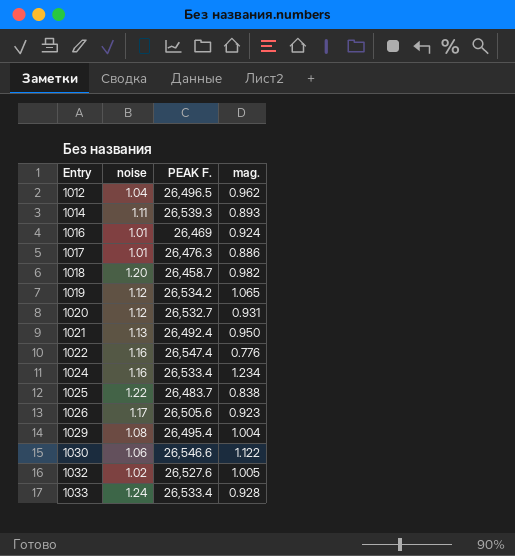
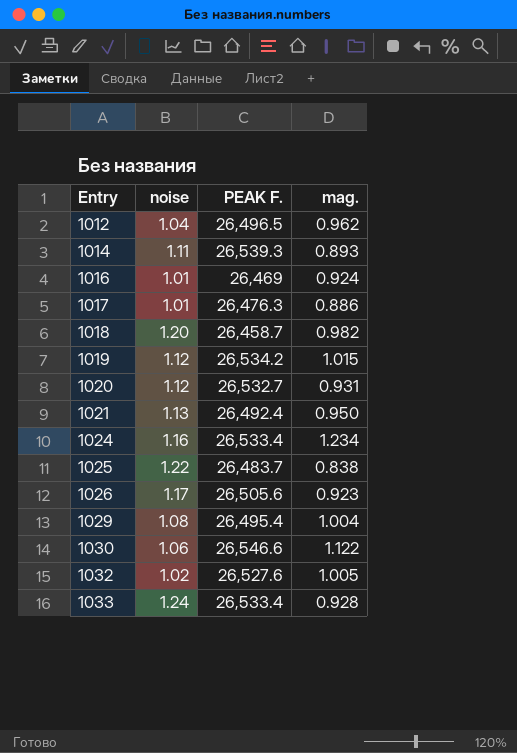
row 1022: 1.16 | 26,547.4 | 0.776 -> none
1019 | mag.: 1.065 -> 1.015

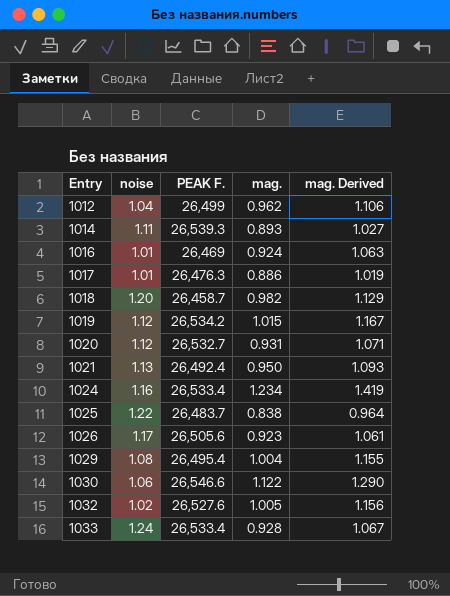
column mag. Derived | formula: none -> [mag.] * 1.15
1012 | PEAK F.: 26,496.5 -> 26,499

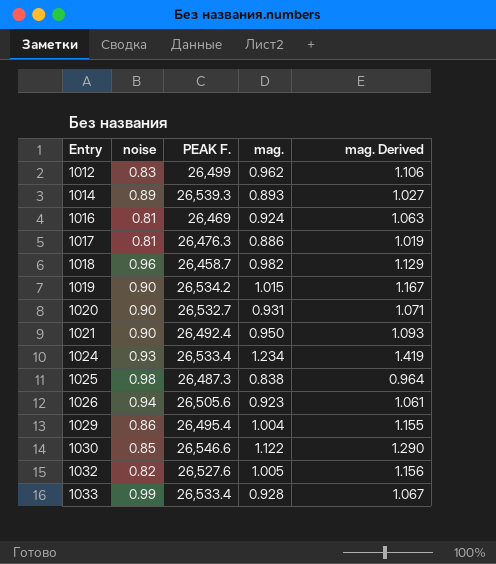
1012 | noise: 1.04 -> 0.83
1014 | noise: 1.11 -> 0.89
1016 | noise: 1.01 -> 0.81
1017 | noise: 1.01 -> 0.81
1018 | noise: 1.20 -> 0.96
1019 | noise: 1.12 -> 0.90
1020 | noise: 1.12 -> 0.90
1021 | noise: 1.13 -> 0.90
1024 | noise: 1.16 -> 0.93
1025 | noise: 1.22 -> 0.98
1025 | PEAK F.: 26,483.7 -> 26,487.3
1026 | noise: 1.17 -> 0.94
1029 | noise: 1.08 -> 0.86
1030 | noise: 1.06 -> 0.85
1032 | noise: 1.02 -> 0.82
1033 | noise: 1.24 -> 0.99

